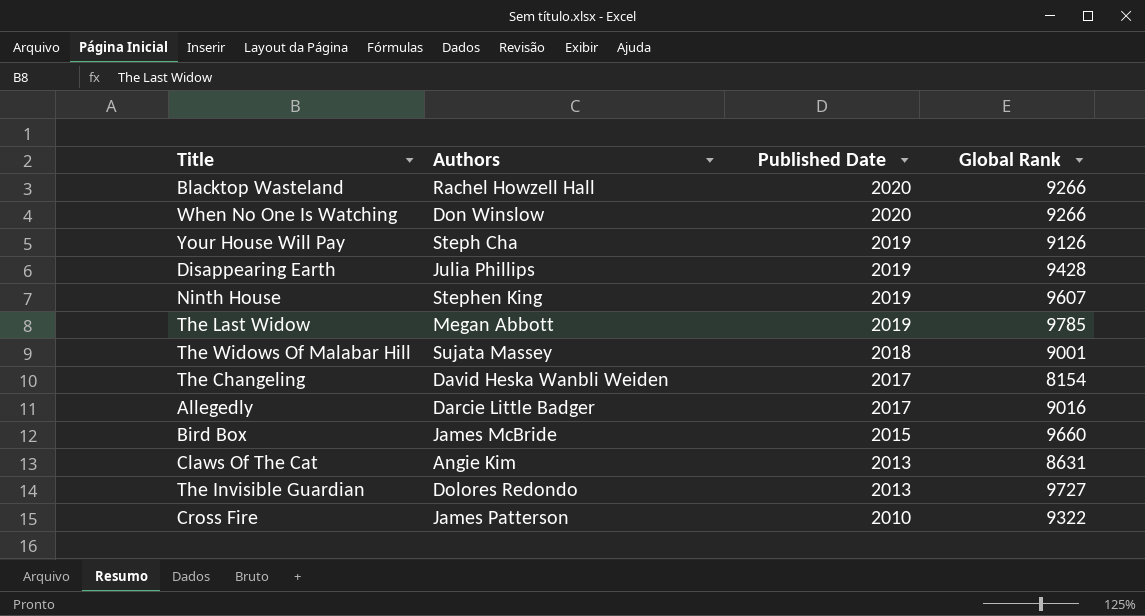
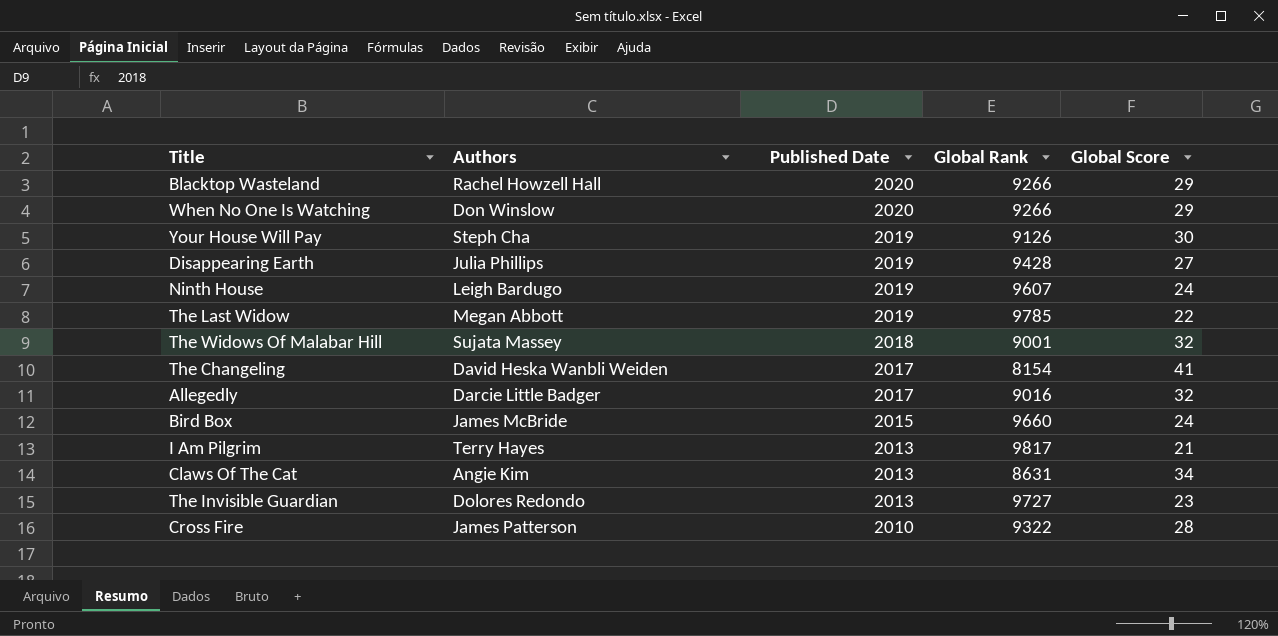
column Global Score | position: none -> 5
Ninth House | Authors: Stephen King -> Leigh Bardugo
row I Am Pilgrim: none -> Terry Hayes | 2013 | 9817 | 21

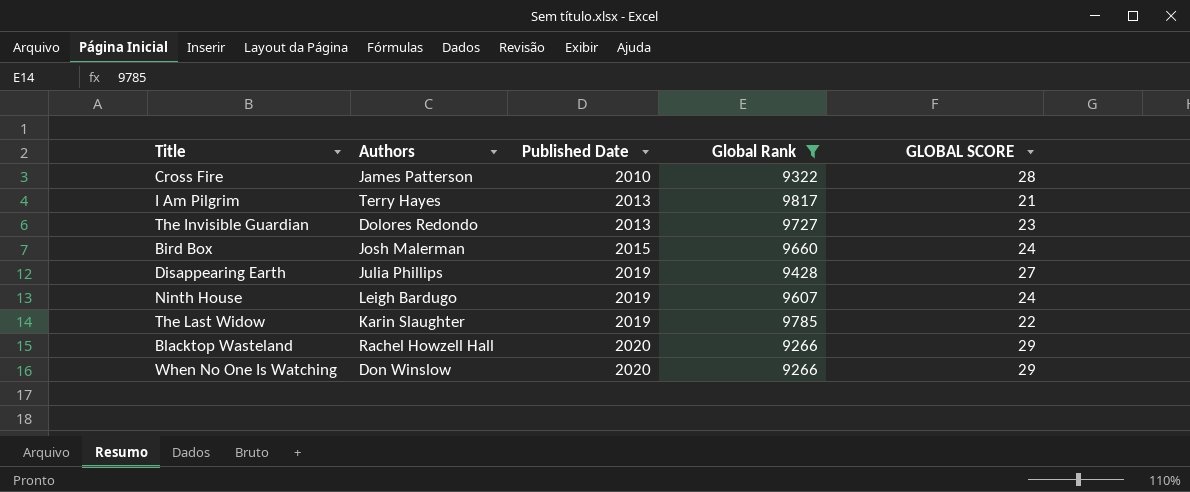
filter: none -> Global Rank >= 9266
row order: Published Date descending -> Published Date ascending
column name: Global Score -> GLOBAL SCORE
Bird Box | Authors: James McBride -> Josh Malerman
The Last Widow | Authors: Megan Abbott -> Karin Slaughter

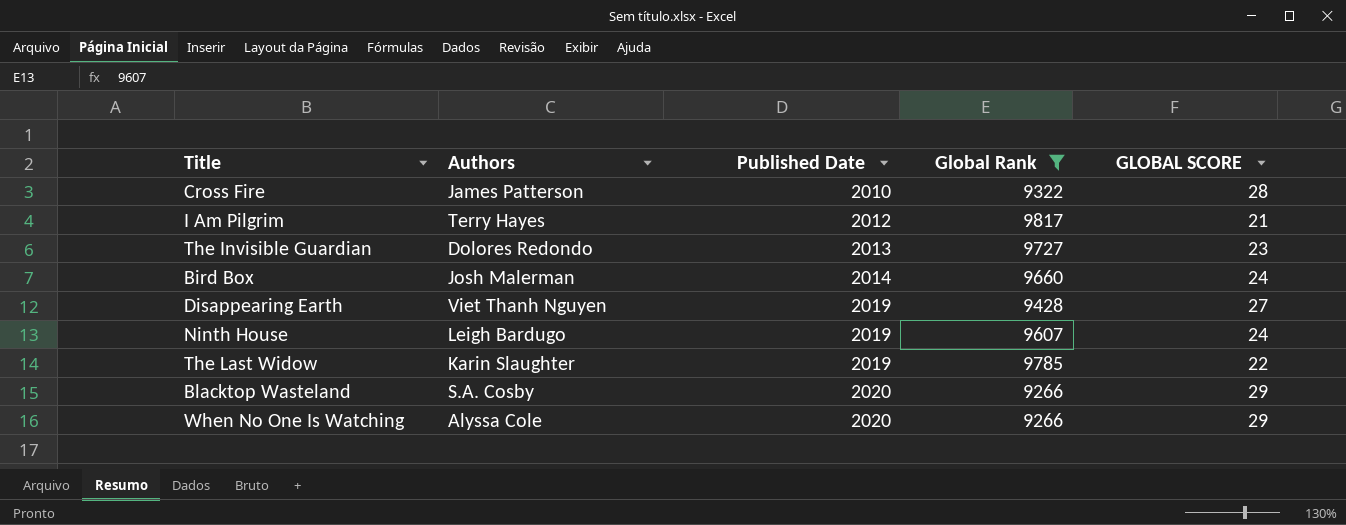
I Am Pilgrim | Published Date: 2013 -> 2012
Bird Box | Published Date: 2015 -> 2014
Disappearing Earth | Authors: Julia Phillips -> Viet Thanh Nguyen
Blacktop Wasteland | Authors: Rachel Howzell Hall -> S.A. Cosby
When No One Is Watching | Authors: Don Winslow -> Alyssa Cole

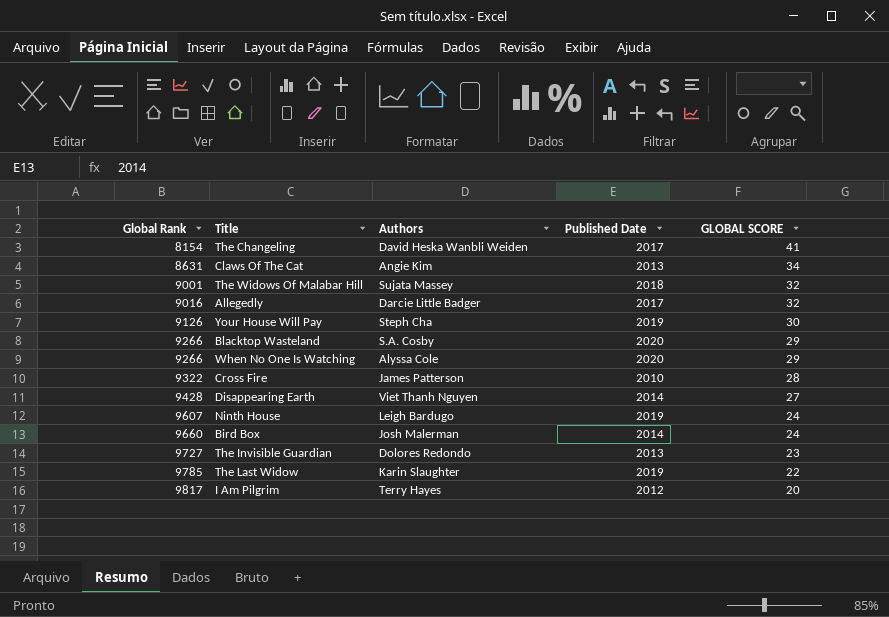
filter: Global Rank >= 9266 -> none
row order: Published Date ascending -> Global Rank ascending
column Global Rank | position: 4 -> 1
Disappearing Earth | Published Date: 2019 -> 2014
I Am Pilgrim | GLOBAL SCORE: 21 -> 20

